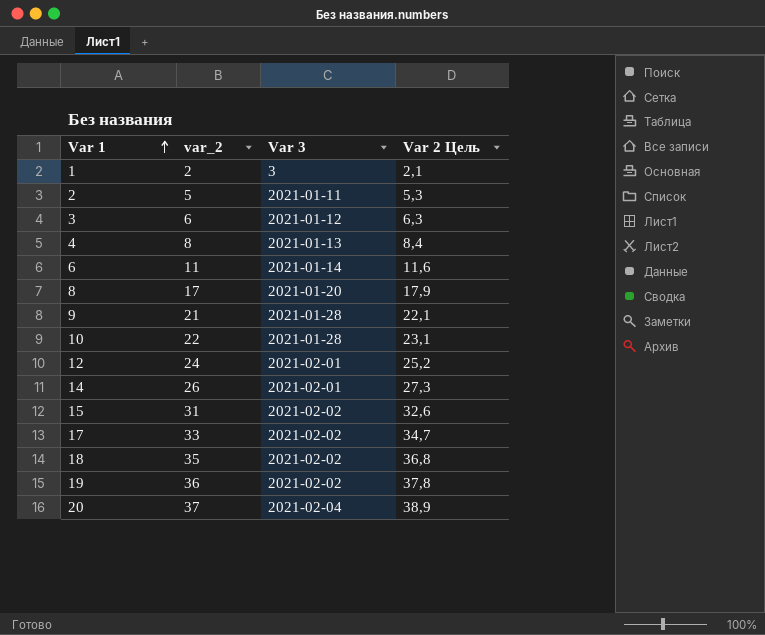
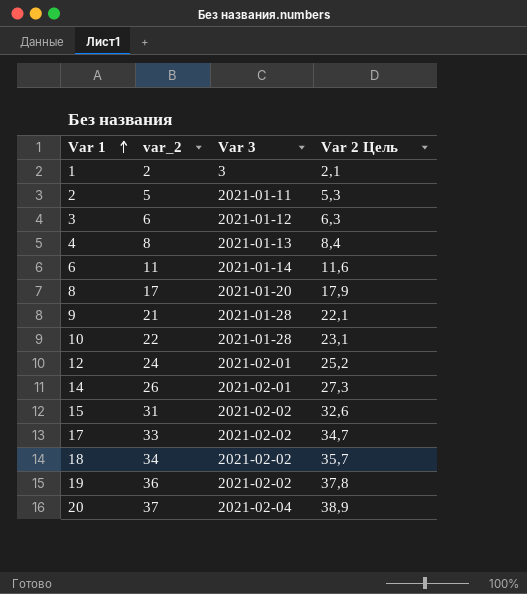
18 | var_2: 35 -> 34
18 | Var 2 Цель: 36,8 -> 35,7

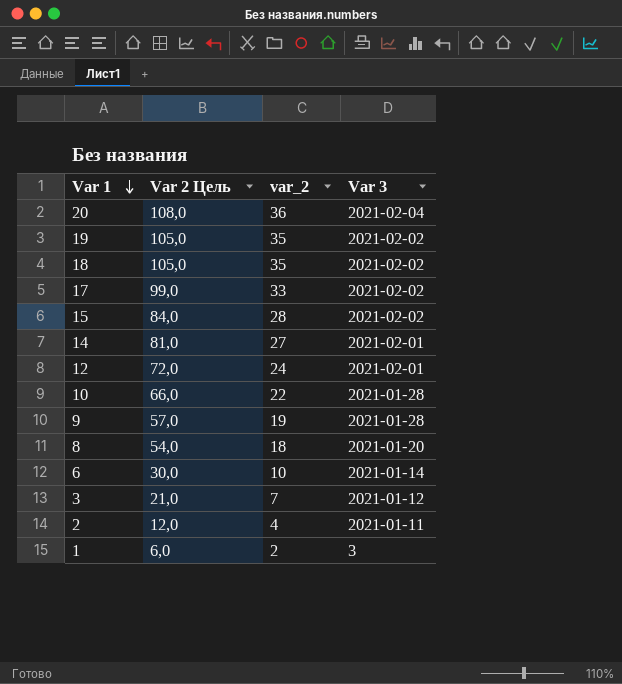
row order: Var 1 ascending -> Var 1 descending
column Var 2 Цель | formula: [var_2] * 1,05 -> [var_2] * 3
column Var 2 Цель | position: 4 -> 2
row 4: 8 | 2021-01-13 | 8,4 -> none
20 | var_2: 37 -> 36
19 | var_2: 36 -> 35
18 | var_2: 34 -> 35
15 | var_2: 31 -> 28
14 | var_2: 26 -> 27
9 | var_2: 21 -> 19
8 | var_2: 17 -> 18
6 | var_2: 11 -> 10
3 | var_2: 6 -> 7
2 | var_2: 5 -> 4

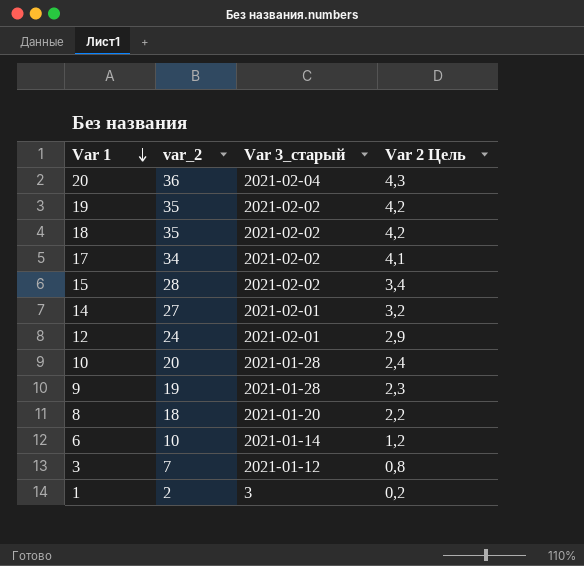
column name: Var 3 -> Var 3_старый
column Var 2 Цель | formula: [var_2] * 3 -> [var_2] * 0,12
column Var 2 Цель | position: 2 -> 4
row 2: 12,0 | 4 | 2021-01-11 -> none
17 | var_2: 33 -> 34
10 | var_2: 22 -> 20

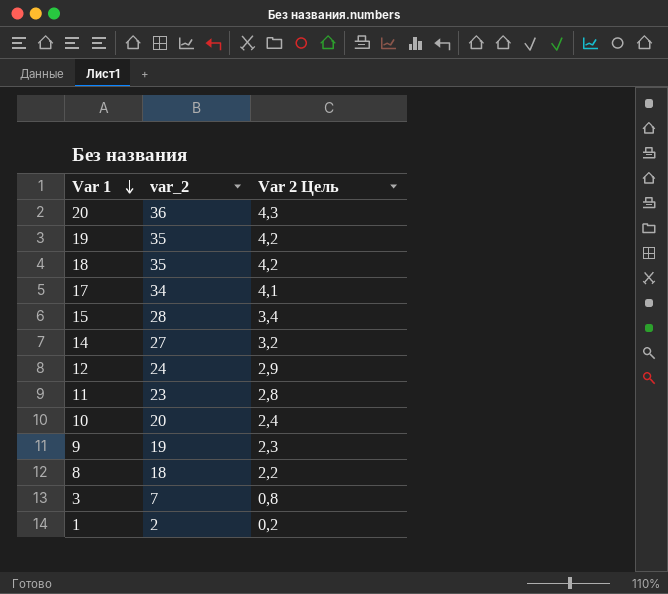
column Var 3_старый | position: 3 -> none
row 6: 10 | 2021-01-14 | 1,2 -> none
row 11: none -> 23 | 2,8

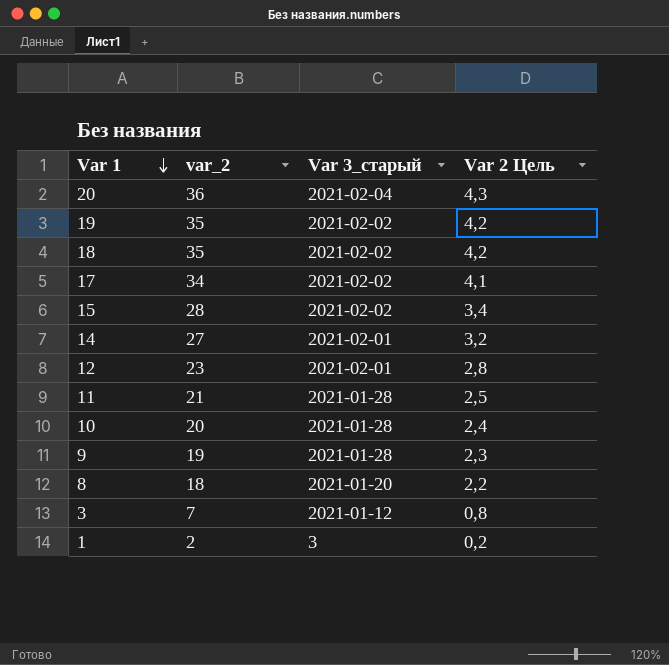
column Var 3_старый | position: none -> 3
12 | var_2: 24 -> 23
12 | Var 2 Цель: 2,9 -> 2,8
11 | var_2: 23 -> 21
11 | Var 2 Цель: 2,8 -> 2,5

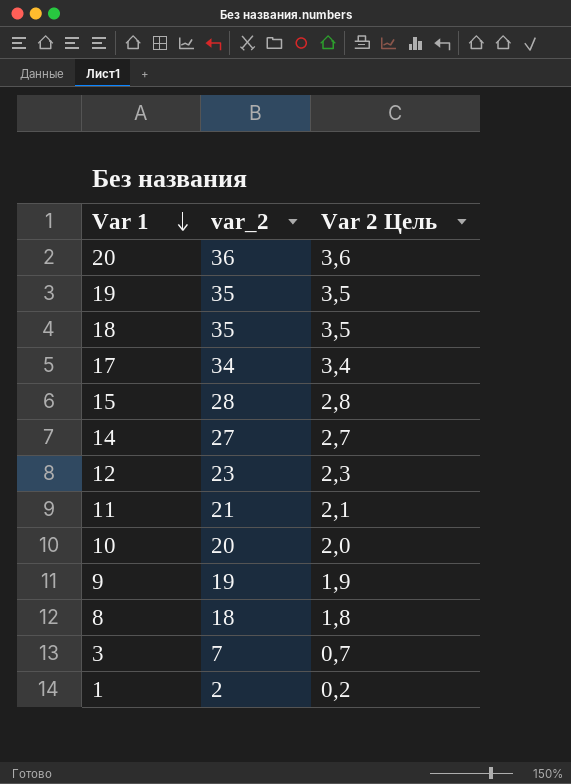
column Var 3_старый | position: 3 -> none
column Var 2 Цель | formula: [var_2] * 0,12 -> [var_2] * 0,1

